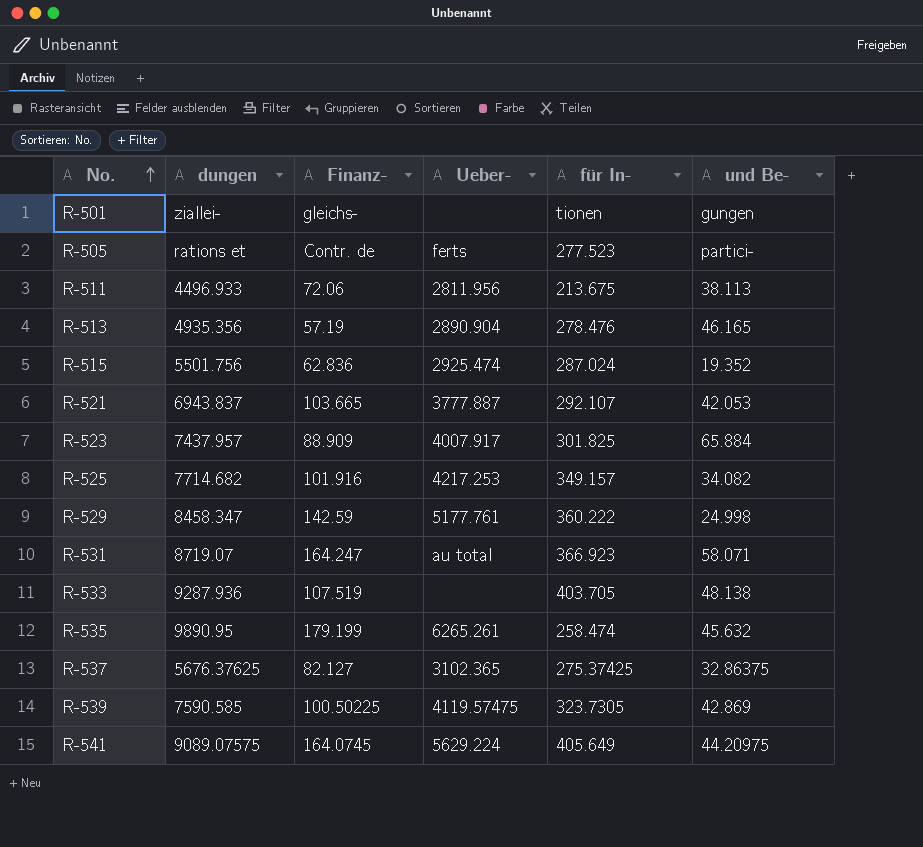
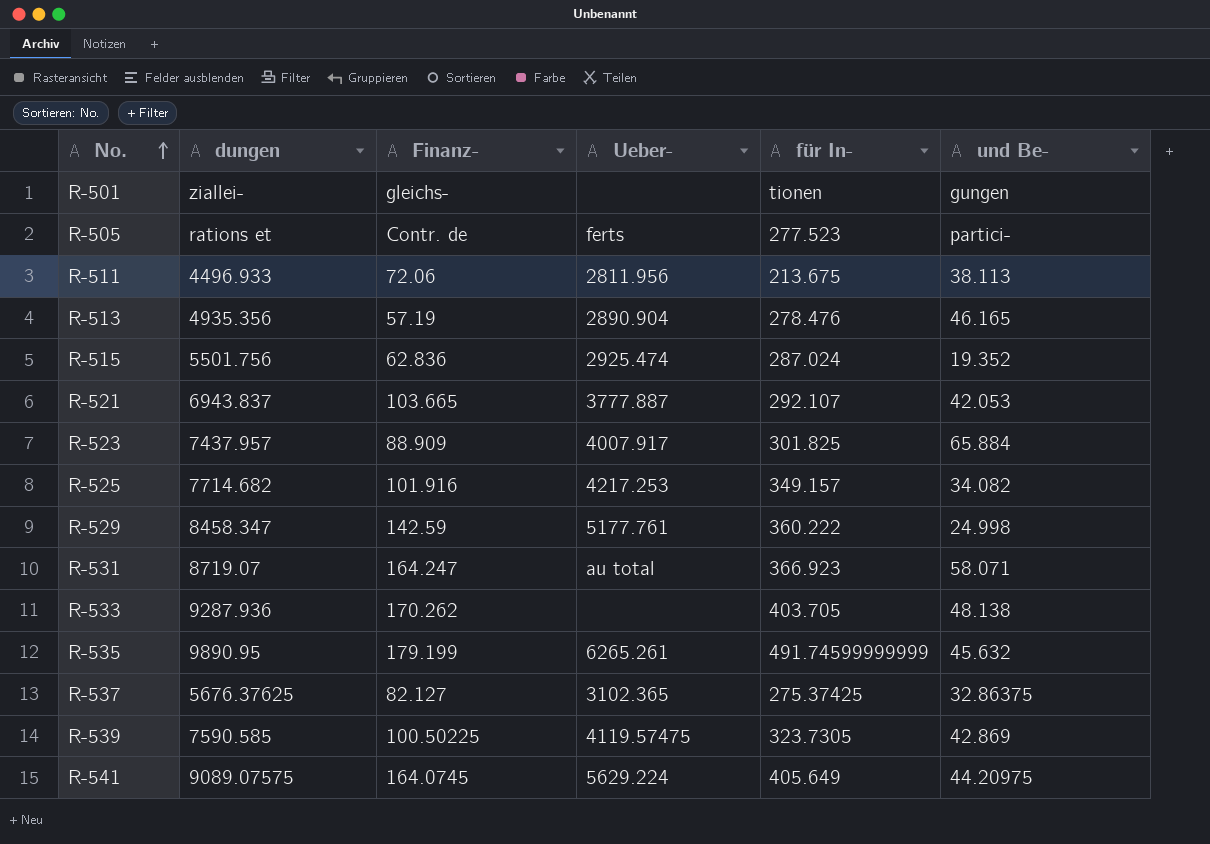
R-533 | Finanz-: 107.519 -> 170.262
R-535 | für In-: 258.474 -> 491.74599999999

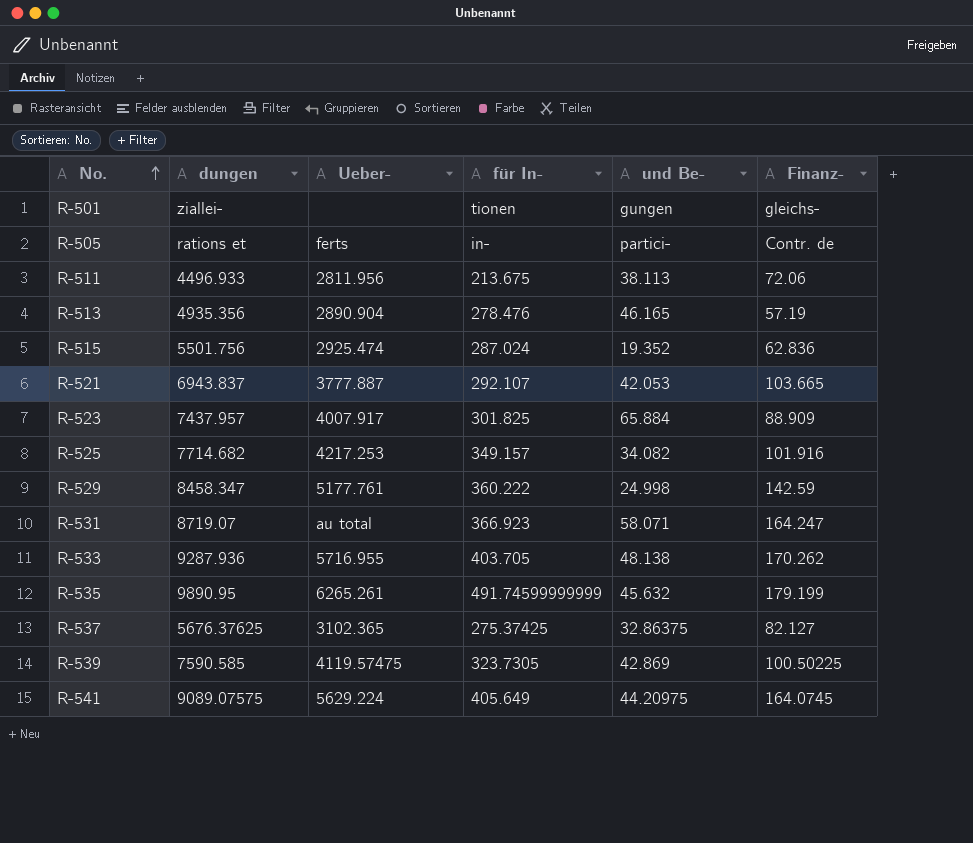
column Finanz- | position: 3 -> 6
R-505 | für In-: 277.523 -> in-
R-533 | Ueber-: none -> 5716.955

